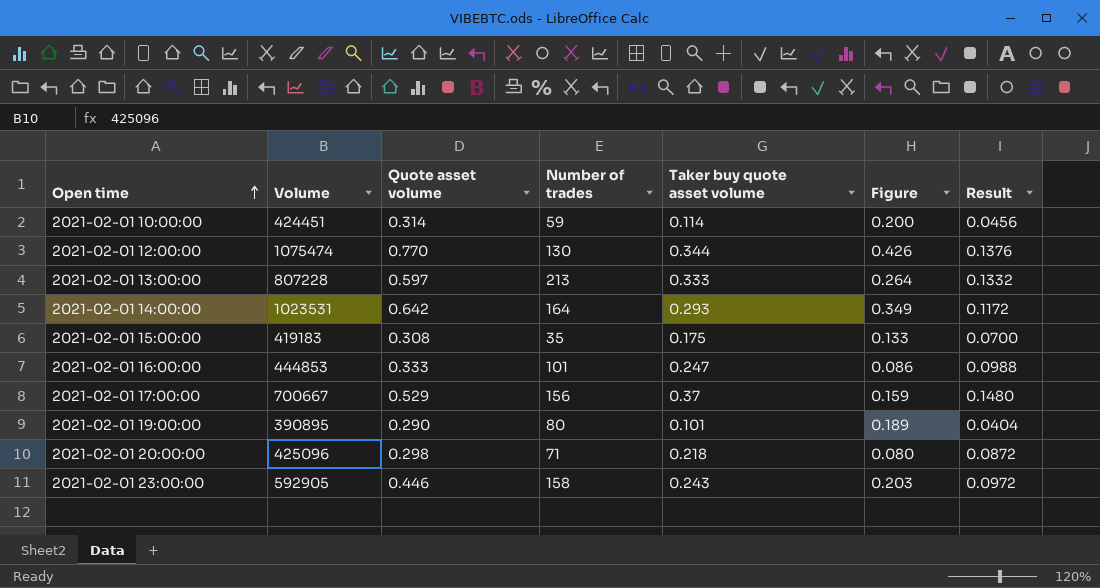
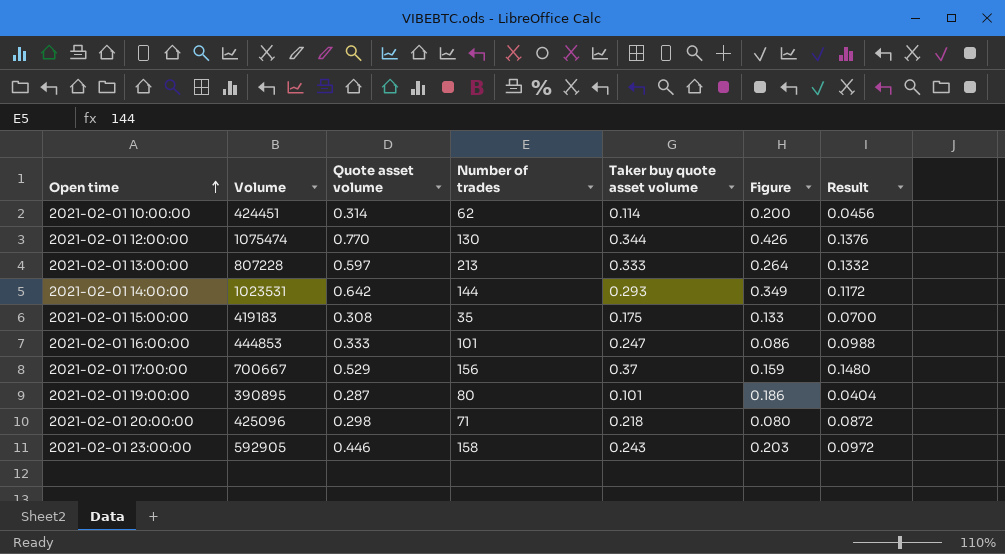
2021-02-01 10:00:00 | Number of trades: 59 -> 62
2021-02-01 14:00:00 | Number of trades: 164 -> 144
2021-02-01 19:00:00 | Quote asset volume: 0.290 -> 0.287
2021-02-01 19:00:00 | Figure: 0.189 -> 0.186

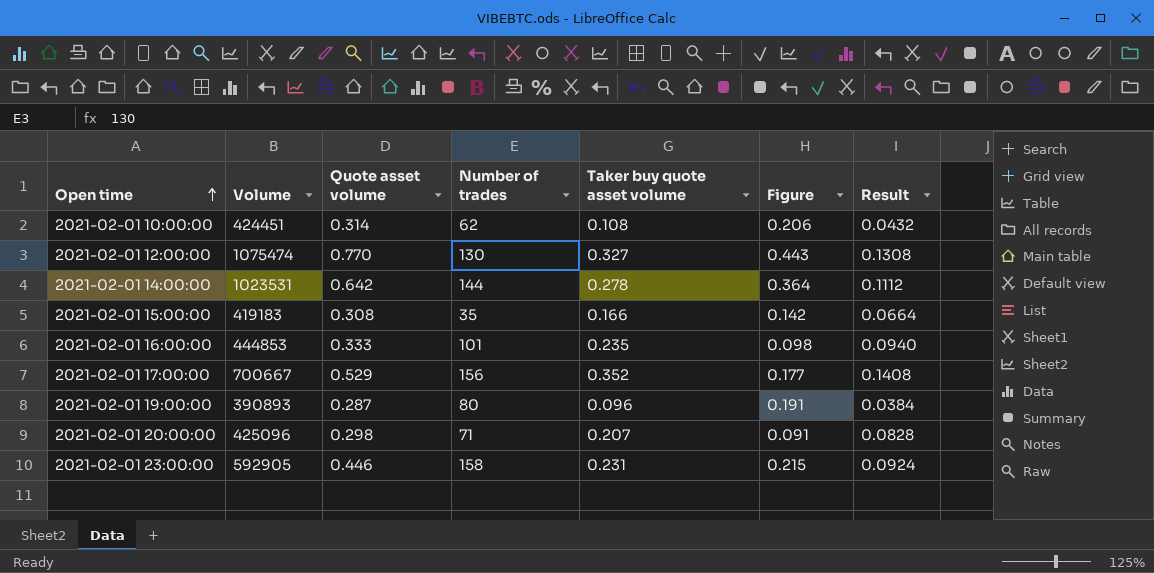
row 2021-02-01 13:00:00: 807228 | 0.597 | 213 | 0.333 | 0.264 | 0.1332 -> none
2021-02-01 10:00:00 | Taker buy quote asset volume: 0.114 -> 0.108
2021-02-01 10:00:00 | Figure: 0.200 -> 0.206
2021-02-01 10:00:00 | Result: 0.0456 -> 0.0432
2021-02-01 12:00:00 | Taker buy quote asset volume: 0.344 -> 0.327
2021-02-01 12:00:00 | Figure: 0.426 -> 0.443
2021-02-01 12:00:00 | Result: 0.1376 -> 0.1308
2021-02-01 14:00:00 | Taker buy quote asset volume: 0.293 -> 0.278
2021-02-01 14:00:00 | Figure: 0.349 -> 0.364
2021-02-01 14:00:00 | Result: 0.1172 -> 0.1112
2021-02-01 15:00:00 | Taker buy quote asset volume: 0.175 -> 0.166
2021-02-01 15:00:00 | Figure: 0.133 -> 0.142
2021-02-01 15:00:00 | Result: 0.0700 -> 0.0664
2021-02-01 16:00:00 | Taker buy quote asset volume: 0.247 -> 0.235
2021-02-01 16:00:00 | Figure: 0.086 -> 0.098
2021-02-01 16:00:00 | Result: 0.0988 -> 0.0940
2021-02-01 17:00:00 | Taker buy quote asset volume: 0.37 -> 0.352
2021-02-01 17:00:00 | Figure: 0.159 -> 0.177
2021-02-01 17:00:00 | Result: 0.1480 -> 0.1408
2021-02-01 19:00:00 | Volume: 390895 -> 390893
2021-02-01 19:00:00 | Taker buy quote asset volume: 0.101 -> 0.096
2021-02-01 19:00:00 | Figure: 0.186 -> 0.191
2021-02-01 19:00:00 | Result: 0.0404 -> 0.0384
2021-02-01 20:00:00 | Taker buy quote asset volume: 0.218 -> 0.207
2021-02-01 20:00:00 | Figure: 0.080 -> 0.091
2021-02-01 20:00:00 | Result: 0.0872 -> 0.0828
2021-02-01 23:00:00 | Taker buy quote asset volume: 0.243 -> 0.231
2021-02-01 23:00:00 | Figure: 0.203 -> 0.215
2021-02-01 23:00:00 | Result: 0.0972 -> 0.0924

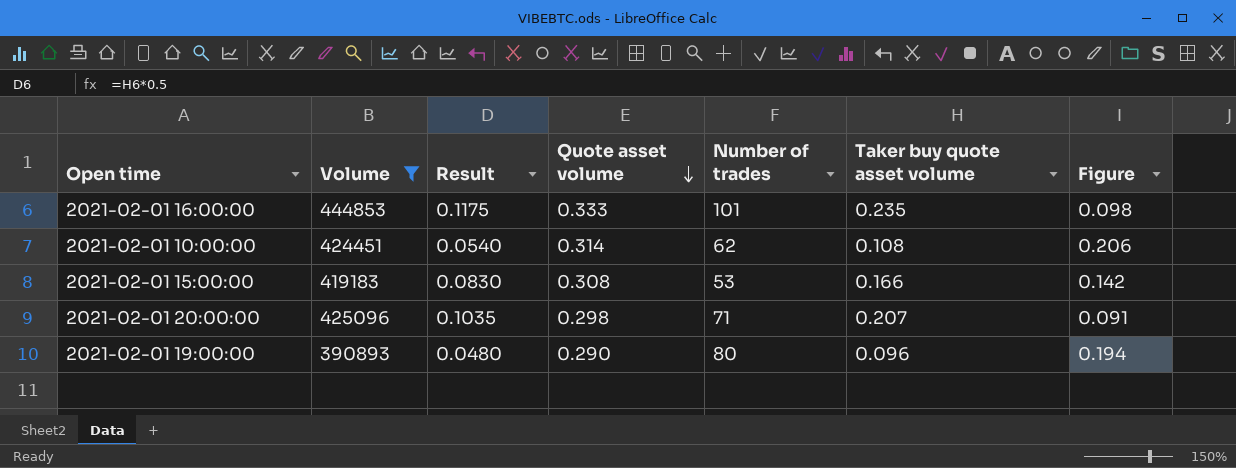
filter: none -> Volume <= 444853
row order: Open time ascending -> Quote asset volume descending
column Result | formula: [Taker buy quote asset volume] * 0.4 -> [Taker buy quote asset volume] * 0.5
column Result | position: 7 -> 3
2021-02-01 15:00:00 | Number of trades: 35 -> 53
2021-02-01 19:00:00 | Quote asset volume: 0.287 -> 0.290
2021-02-01 19:00:00 | Figure: 0.191 -> 0.194

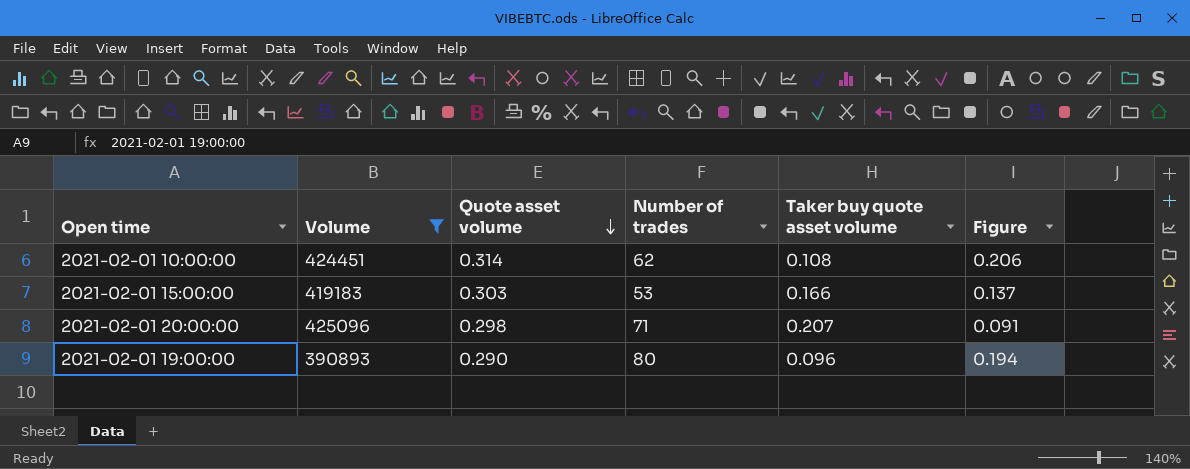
column Result | formula: [Taker buy quote asset volume] * 0.5 -> none
row 2021-02-01 16:00:00: 444853 | 0.1175 | 0.333 | 101 | 0.235 | 0.098 -> none
2021-02-01 15:00:00 | Quote asset volume: 0.308 -> 0.303
2021-02-01 15:00:00 | Figure: 0.142 -> 0.137

